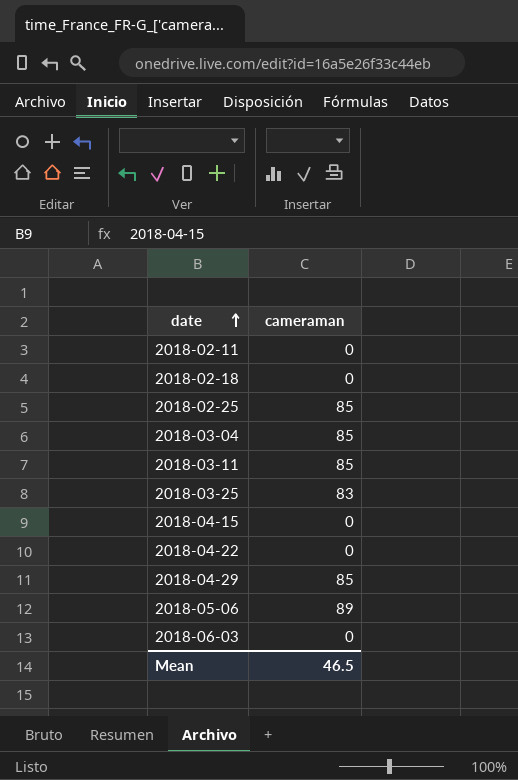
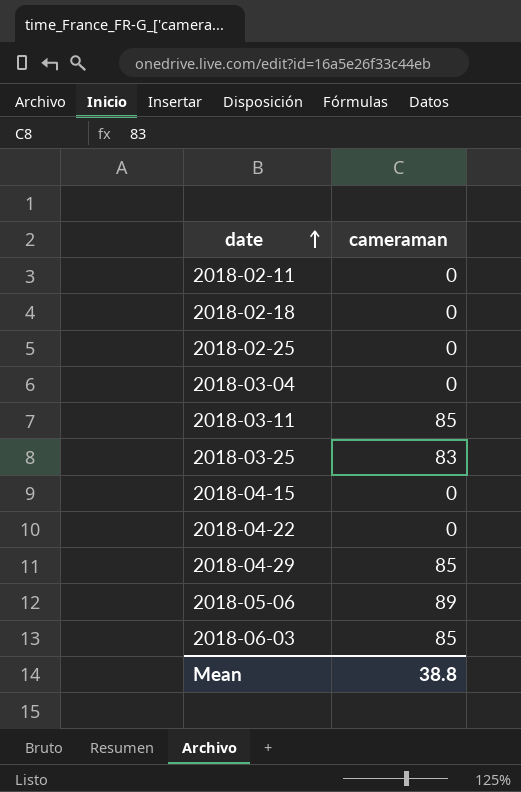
2018-02-25 | cameraman: 85 -> 0
2018-03-04 | cameraman: 85 -> 0
2018-06-03 | cameraman: 0 -> 85
Mean | cameraman: 46.5 -> 38.8

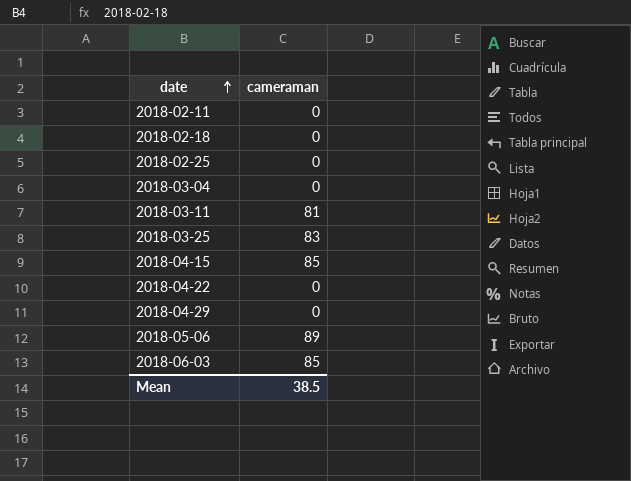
2018-03-11 | cameraman: 85 -> 81
2018-04-15 | cameraman: 0 -> 85
2018-04-29 | cameraman: 85 -> 0
Mean | cameraman: 38.8 -> 38.5

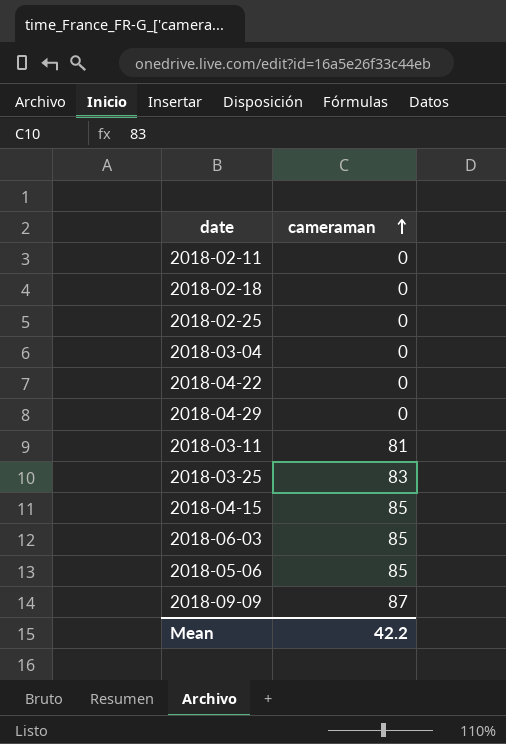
row order: date ascending -> cameraman ascending
2018-05-06 | cameraman: 89 -> 85
row 2018-09-09: none -> 87
Mean | cameraman: 38.5 -> 42.2

